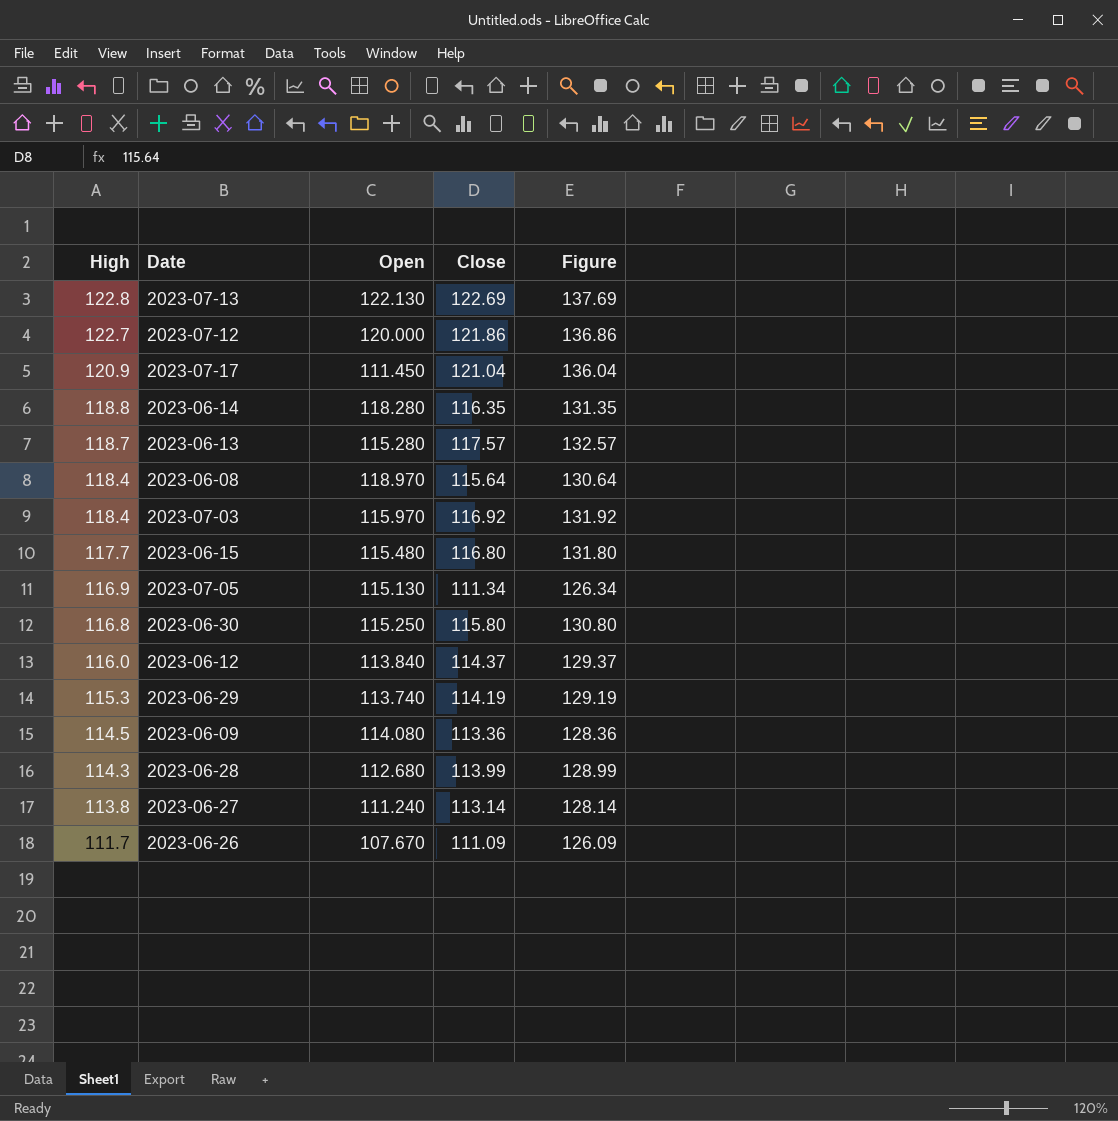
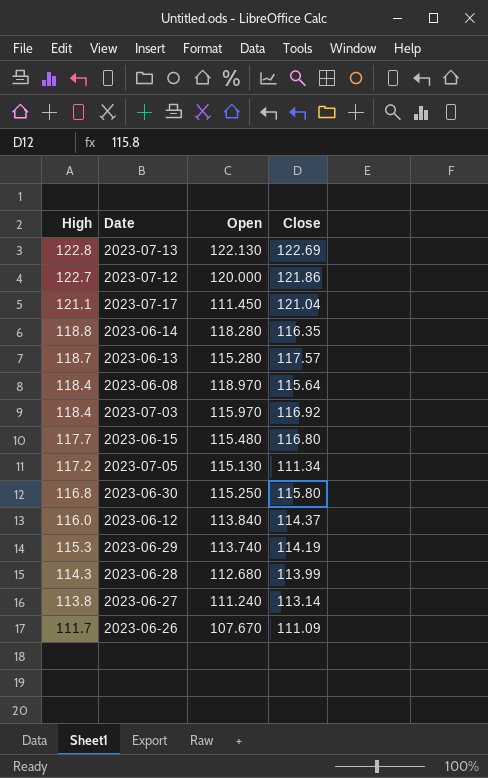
column Figure | formula: [Close] + 15 -> none
row 2023-06-09: 114.5 | 114.080 | 113.36 | 128.36 -> none
2023-07-17 | High: 120.9 -> 121.1
2023-07-05 | High: 116.9 -> 117.2

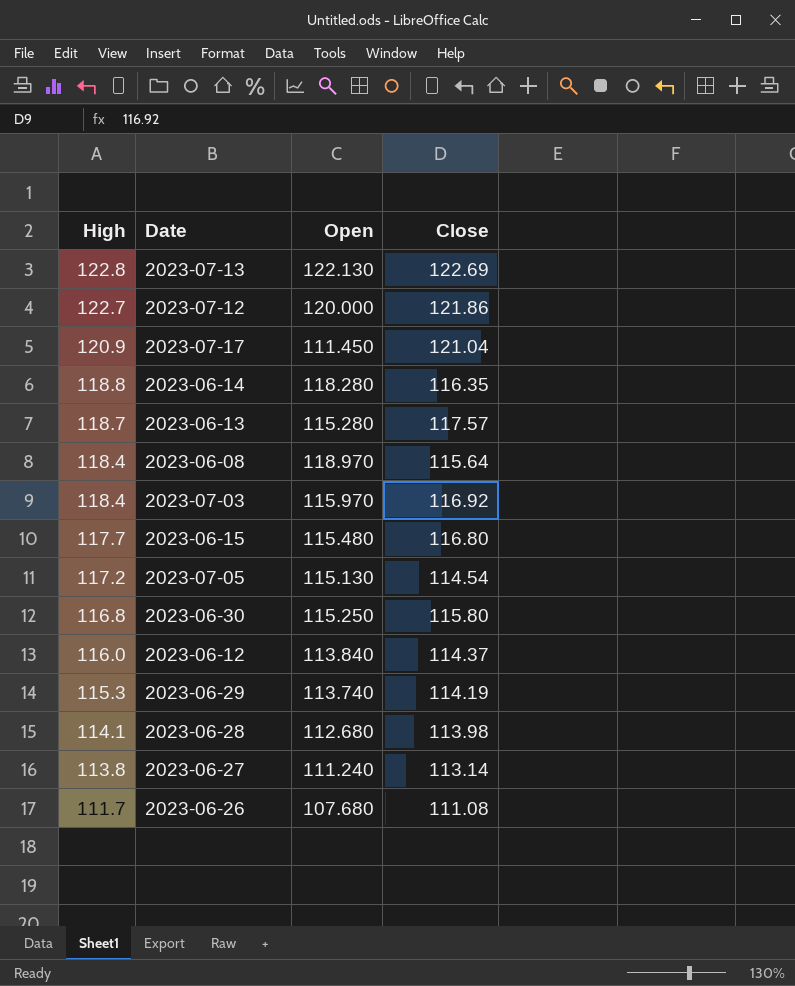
2023-07-17 | High: 121.1 -> 120.9
2023-07-05 | Close: 111.34 -> 114.54
2023-06-28 | High: 114.3 -> 114.1
2023-06-28 | Close: 113.99 -> 113.98
2023-06-26 | Open: 107.670 -> 107.680
2023-06-26 | Close: 111.09 -> 111.08

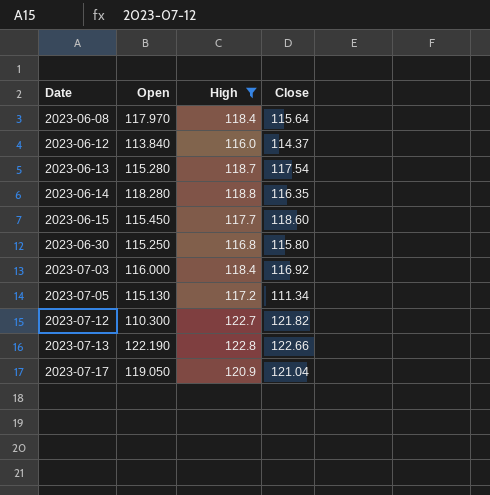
filter: none -> High >= 116.0
row order: High descending -> Date ascending
column High | position: 1 -> 3
2023-06-08 | Open: 118.970 -> 117.970
2023-06-13 | Close: 117.57 -> 117.54
2023-06-15 | Open: 115.480 -> 115.450
2023-06-15 | Close: 116.80 -> 118.60
2023-07-03 | Open: 115.970 -> 116.000
2023-07-05 | Close: 114.54 -> 111.34
2023-07-12 | Open: 120.000 -> 110.300
2023-07-12 | Close: 121.86 -> 121.82
2023-07-13 | Open: 122.130 -> 122.190
2023-07-13 | Close: 122.69 -> 122.66
2023-07-17 | Open: 111.450 -> 119.050

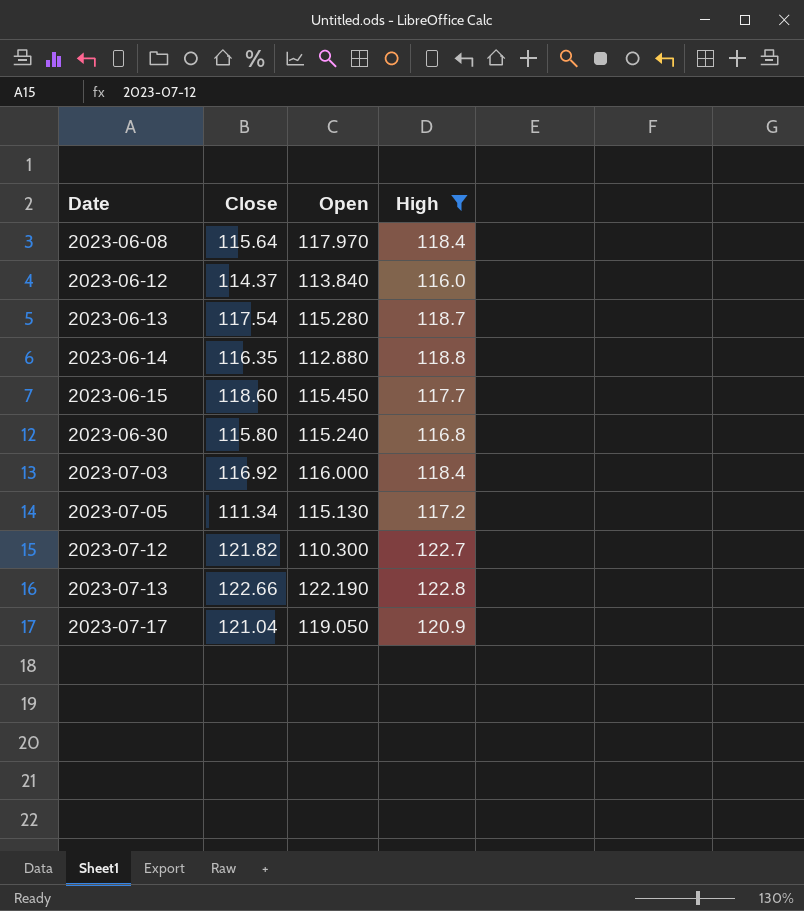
column Close | position: 4 -> 2
2023-06-14 | Open: 118.280 -> 112.880
2023-06-30 | Open: 115.250 -> 115.240

